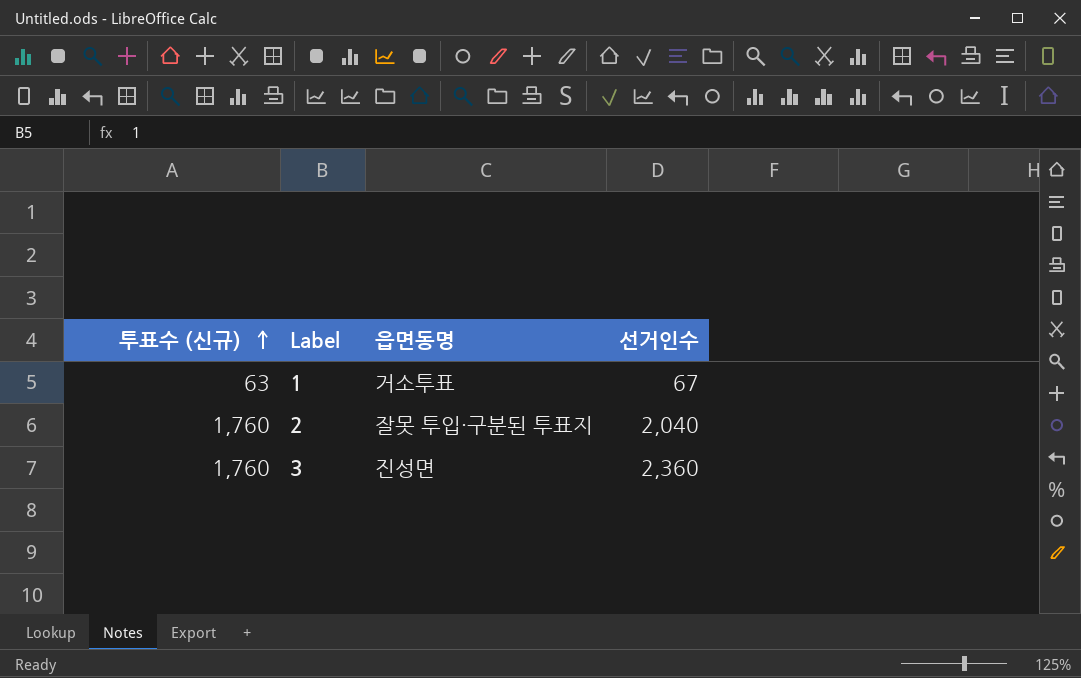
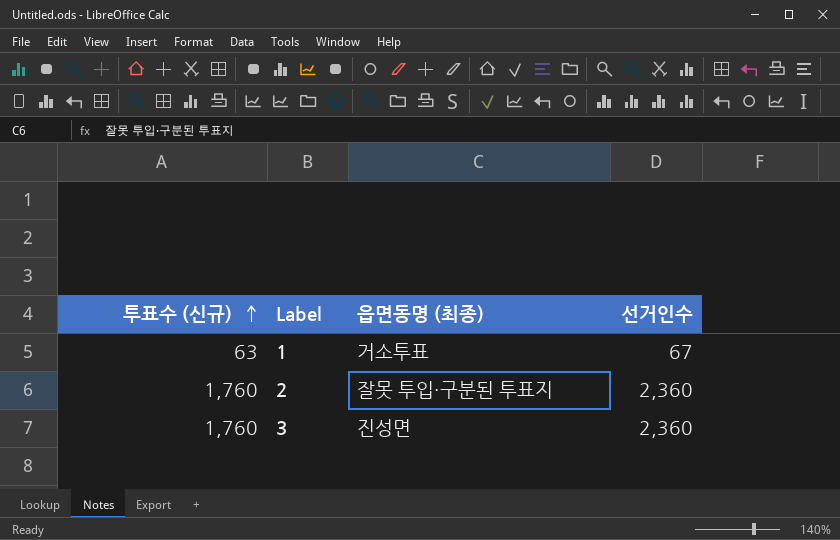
column name: 읍면동명 -> 읍면동명 (최종)
2 | 선거인수: 2,040 -> 2,360

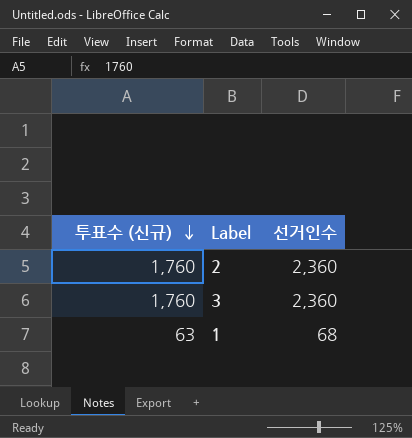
row order: 투표수 (신규) ascending -> 투표수 (신규) descending
column 읍면동명 (최종) | position: 3 -> none
1 | 선거인수: 67 -> 68

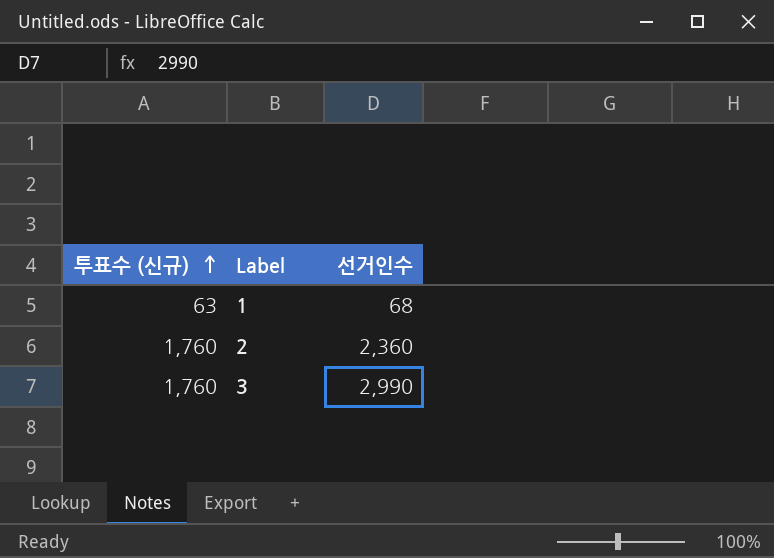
row order: 투표수 (신규) descending -> 투표수 (신규) ascending
3 | 선거인수: 2,360 -> 2,990

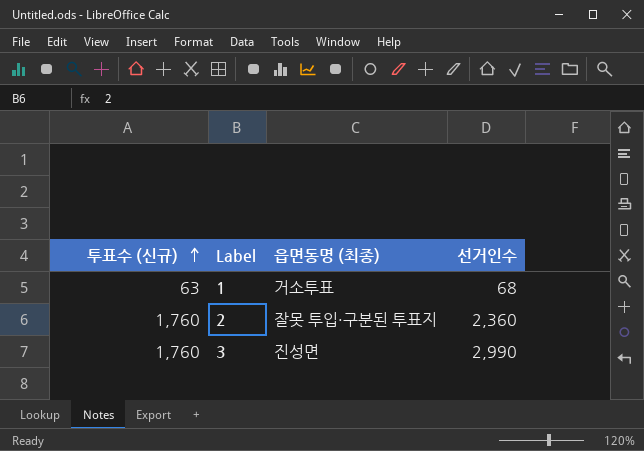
column 읍면동명 (최종) | position: none -> 3

